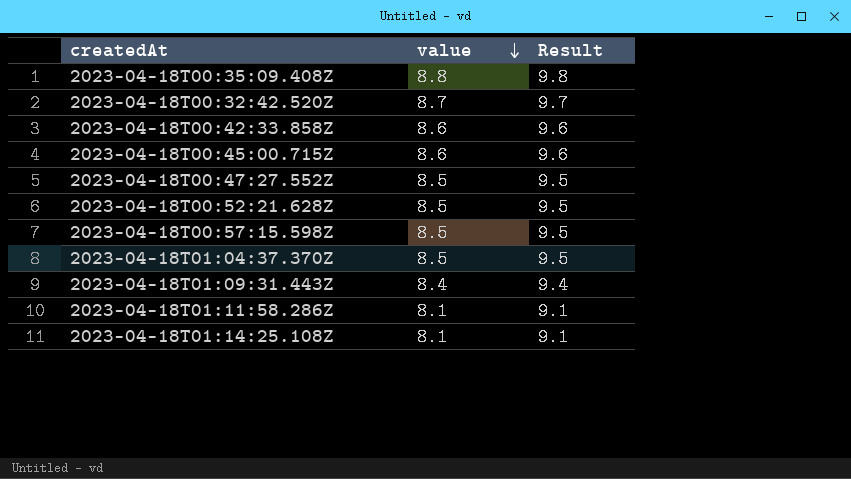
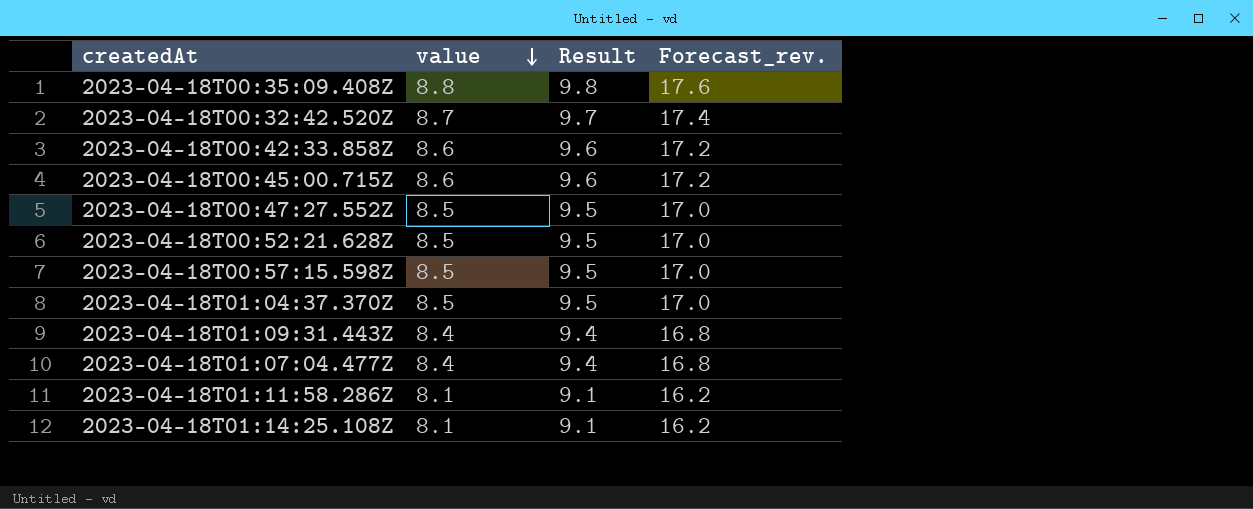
column Forecast_rev. | formula: none -> [value] * 2
row 2023-04-18T01:07:04.477Z: none -> 8.4 | 9.4 | 16.8

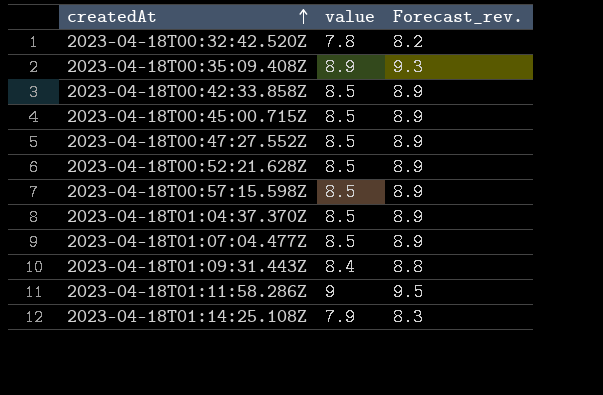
row order: value descending -> createdAt ascending
column Result | formula: [value] + 1 -> none
column Forecast_rev. | formula: [value] * 2 -> [value] * 1.05
2023-04-18T00:32:42.520Z | value: 8.7 -> 7.8
2023-04-18T00:35:09.408Z | value: 8.8 -> 8.9
2023-04-18T00:42:33.858Z | value: 8.6 -> 8.5
2023-04-18T00:45:00.715Z | value: 8.6 -> 8.5
2023-04-18T01:07:04.477Z | value: 8.4 -> 8.5
2023-04-18T01:11:58.286Z | value: 8.1 -> 9
2023-04-18T01:14:25.108Z | value: 8.1 -> 7.9

